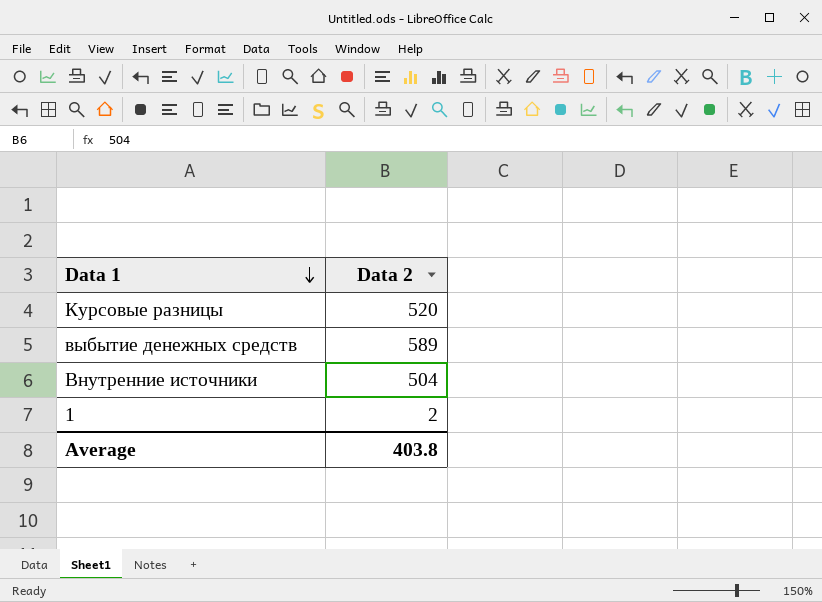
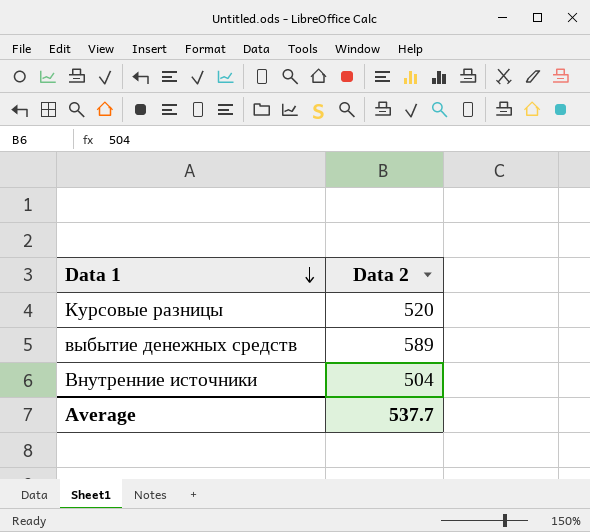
row 1: 2 -> none
Average | Data 2: 403.8 -> 537.7

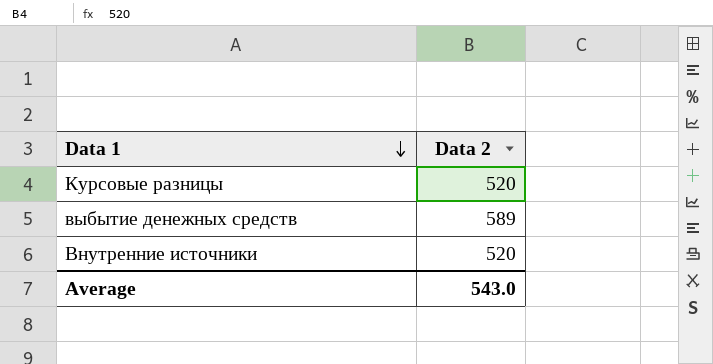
Внутренние источники | Data 2: 504 -> 520
Average | Data 2: 537.7 -> 543.0

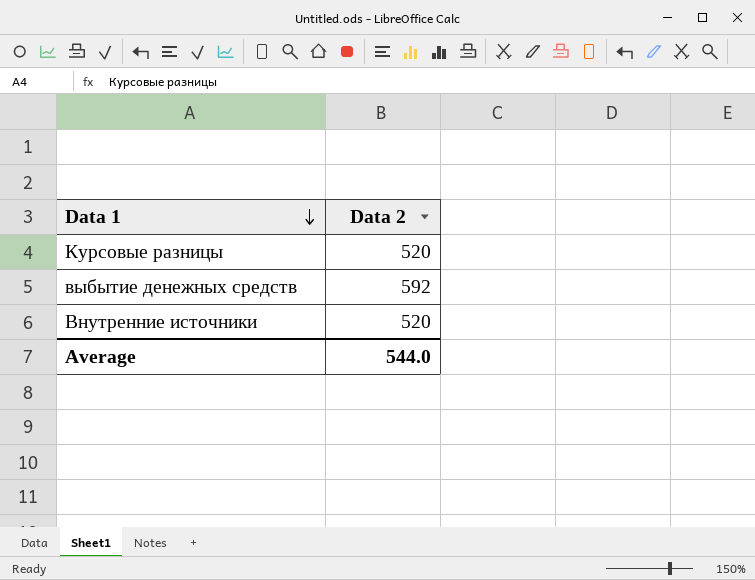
выбытие денежных средств | Data 2: 589 -> 592
Average | Data 2: 543.0 -> 544.0

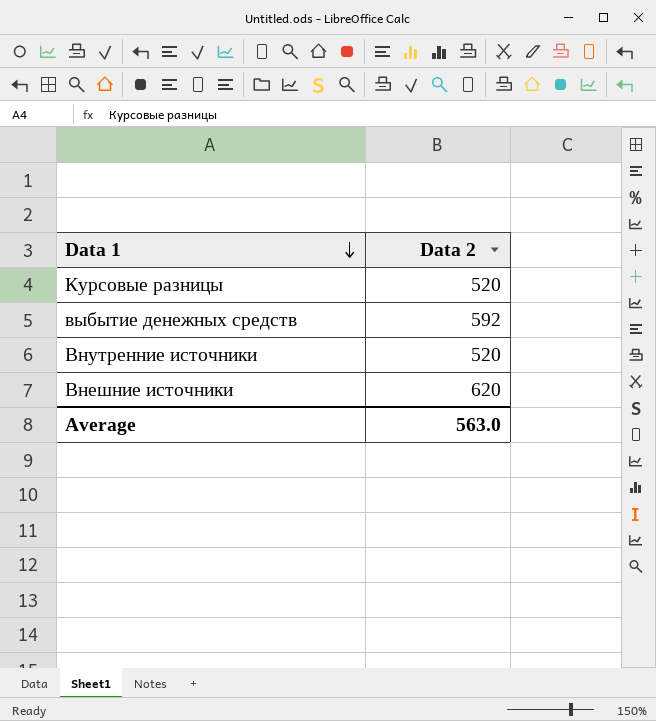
row Внешние источники: none -> 620
Average | Data 2: 544.0 -> 563.0

